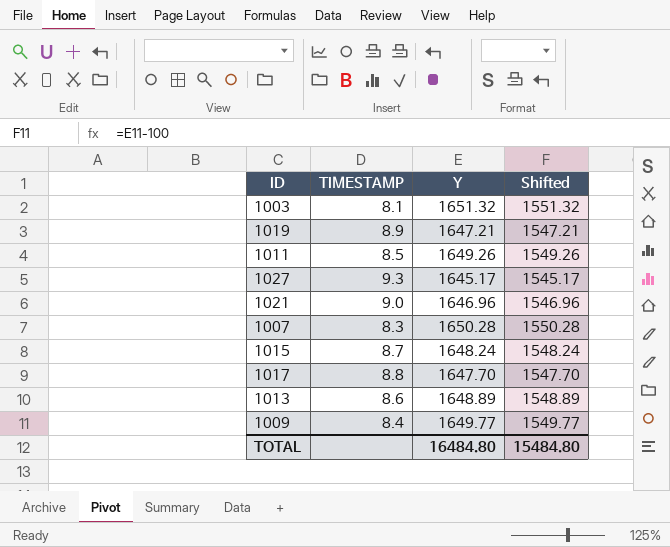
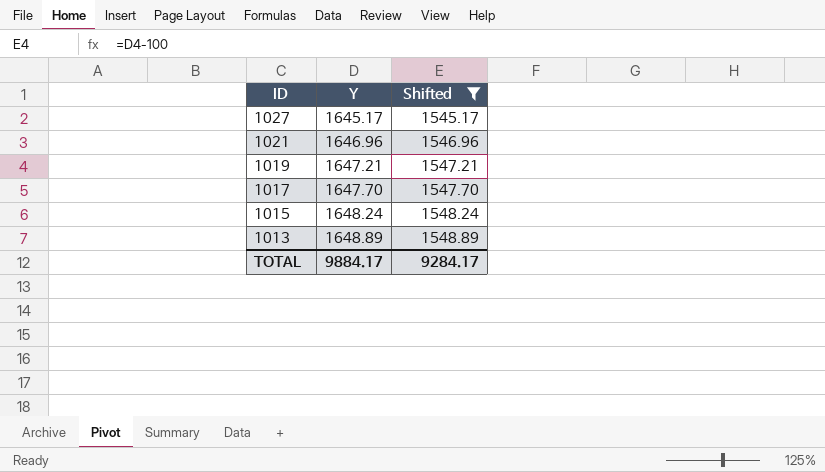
filter: none -> Shifted <= 1548.89
row order: none -> ID descending
column TIMESTAMP | position: 2 -> none
TOTAL | Y: 16484.80 -> 9884.17
TOTAL | Shifted: 15484.80 -> 9284.17

